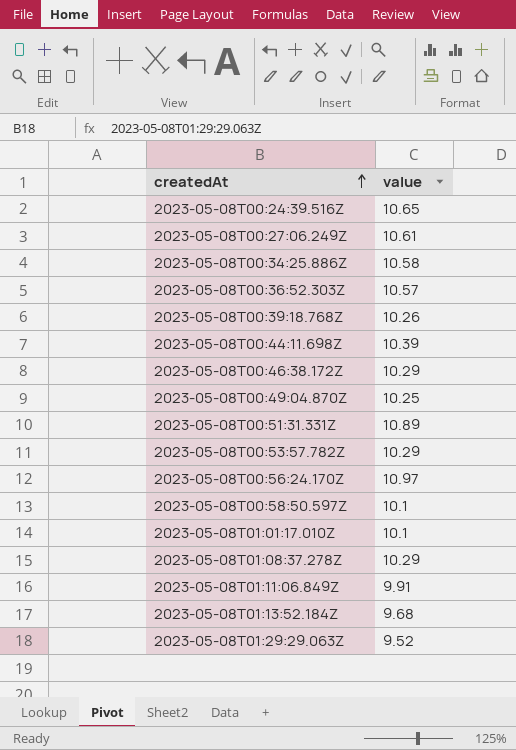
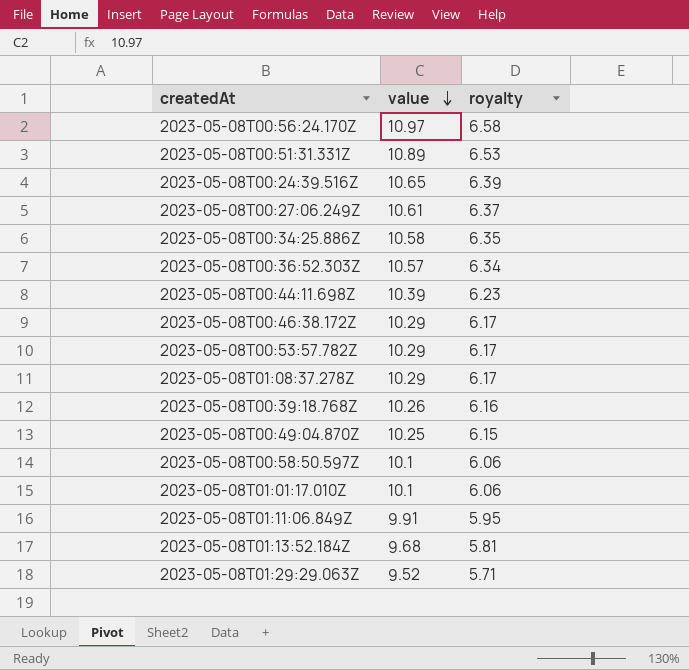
row order: createdAt ascending -> value descending
column royalty | formula: none -> [value] * 0.6

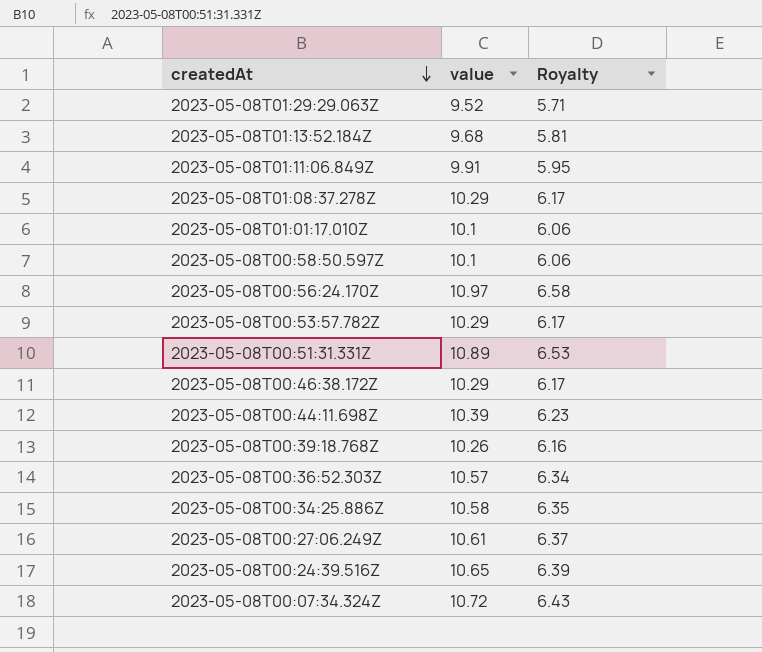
row order: value descending -> createdAt descending
column name: royalty -> Royalty
row 2023-05-08T00:49:04.870Z: 10.25 | 6.15 -> none
row 2023-05-08T00:07:34.324Z: none -> 10.72 | 6.43

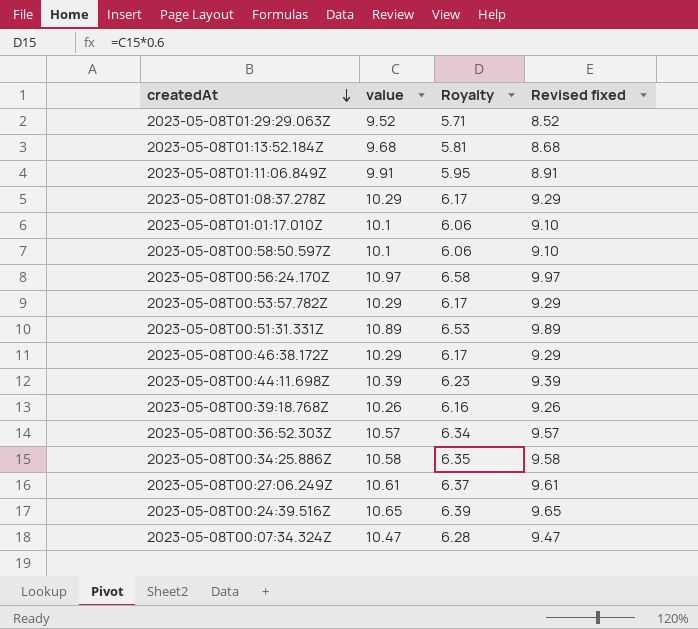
column Revised fixed | formula: none -> [value] - 1
2023-05-08T00:07:34.324Z | value: 10.72 -> 10.47
2023-05-08T00:07:34.324Z | Royalty: 6.43 -> 6.28

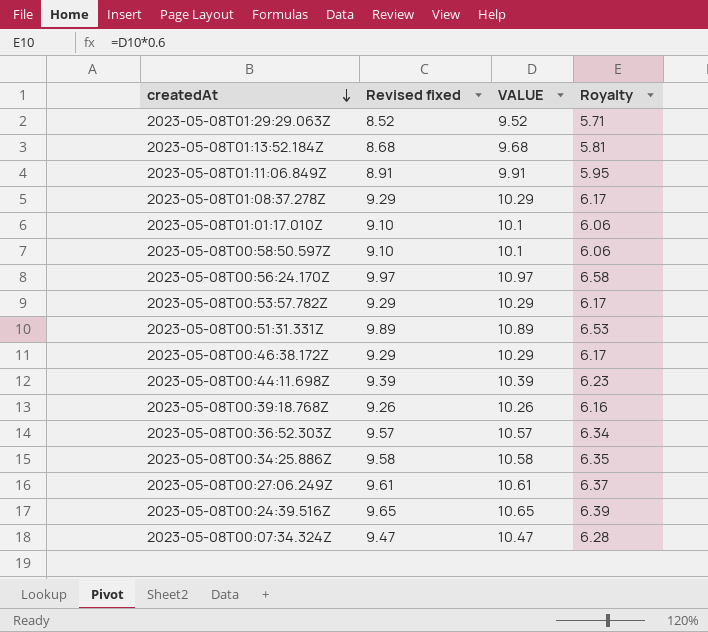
column Revised fixed | position: 4 -> 2
column name: value -> VALUE

